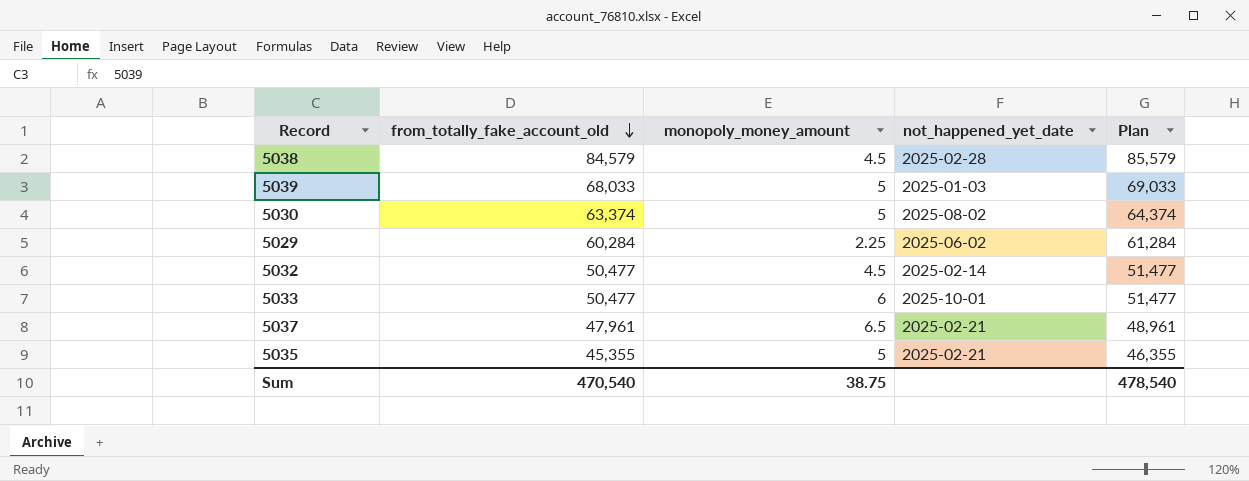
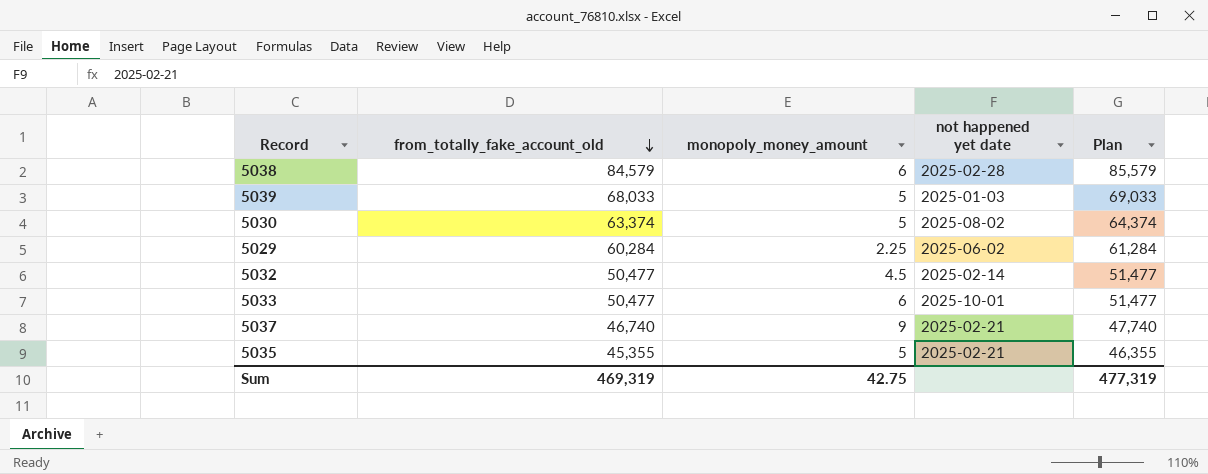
column name: not_happened_yet_date -> not happened yet date
5038 | monopoly_money_amount: 4.5 -> 6
5037 | from_totally_fake_account_old: 47,961 -> 46,740
5037 | monopoly_money_amount: 6.5 -> 9
5037 | Plan: 48,961 -> 47,740
Sum | from_totally_fake_account_old: 470,540 -> 469,319
Sum | monopoly_money_amount: 38.75 -> 42.75
Sum | Plan: 478,540 -> 477,319

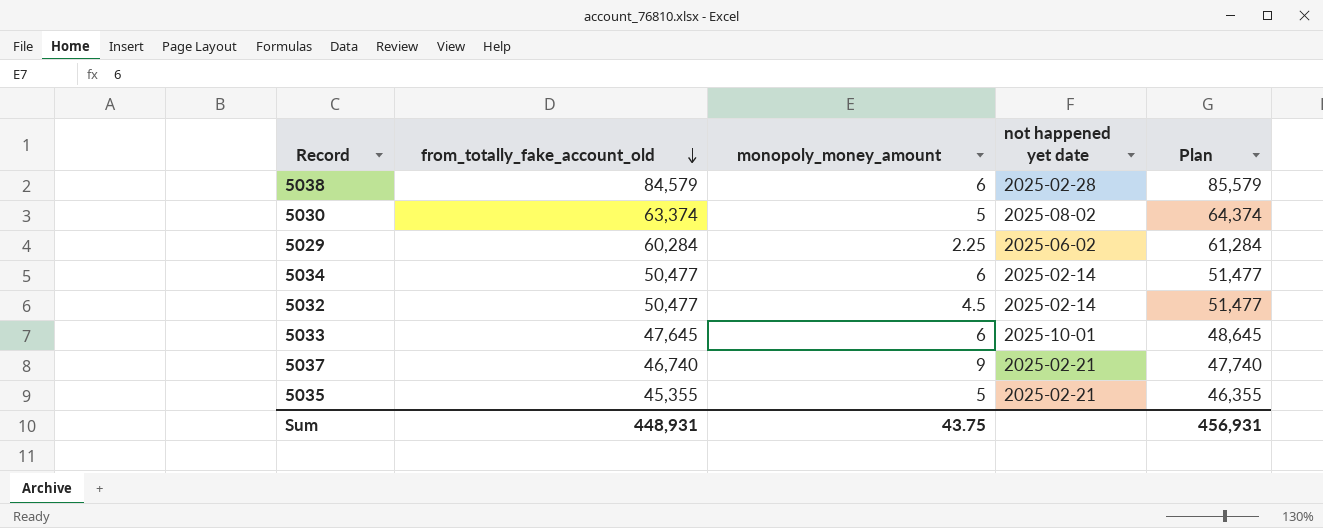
row 5039: 68,033 | 5 | 2025-01-03 | 69,033 -> none
row 5034: none -> 50,477 | 6 | 2025-02-14 | 51,477
5033 | from_totally_fake_account_old: 50,477 -> 47,645
5033 | Plan: 51,477 -> 48,645
Sum | from_totally_fake_account_old: 469,319 -> 448,931
Sum | monopoly_money_amount: 42.75 -> 43.75
Sum | Plan: 477,319 -> 456,931

